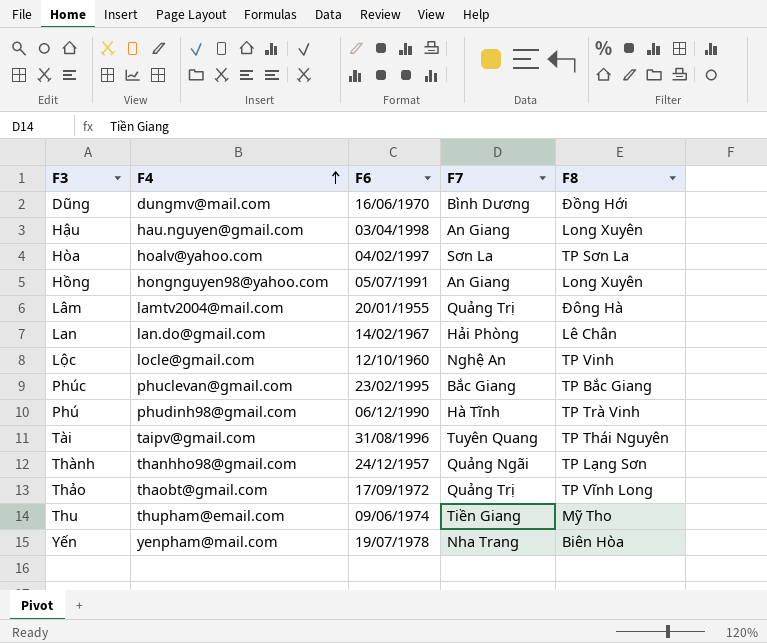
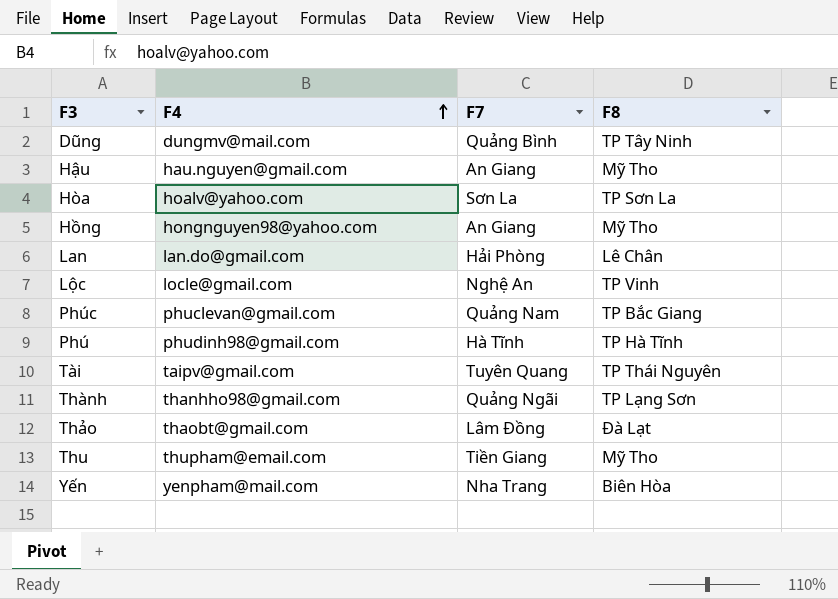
column F6 | position: 3 -> none
row Lâm: lamtv2004@mail.com | 20/01/1955 | Quảng Trị | Đông Hà -> none
Dũng | F7: Bình Dương -> Quảng Bình
Dũng | F8: Đồng Hới -> TP Tây Ninh
Hậu | F8: Long Xuyên -> Mỹ Tho
Hồng | F8: Long Xuyên -> Mỹ Tho
Phúc | F7: Bắc Giang -> Quảng Nam
Phú | F8: TP Trà Vinh -> TP Hà Tĩnh
Thảo | F7: Quảng Trị -> Lâm Đồng
Thảo | F8: TP Vĩnh Long -> Đà Lạt

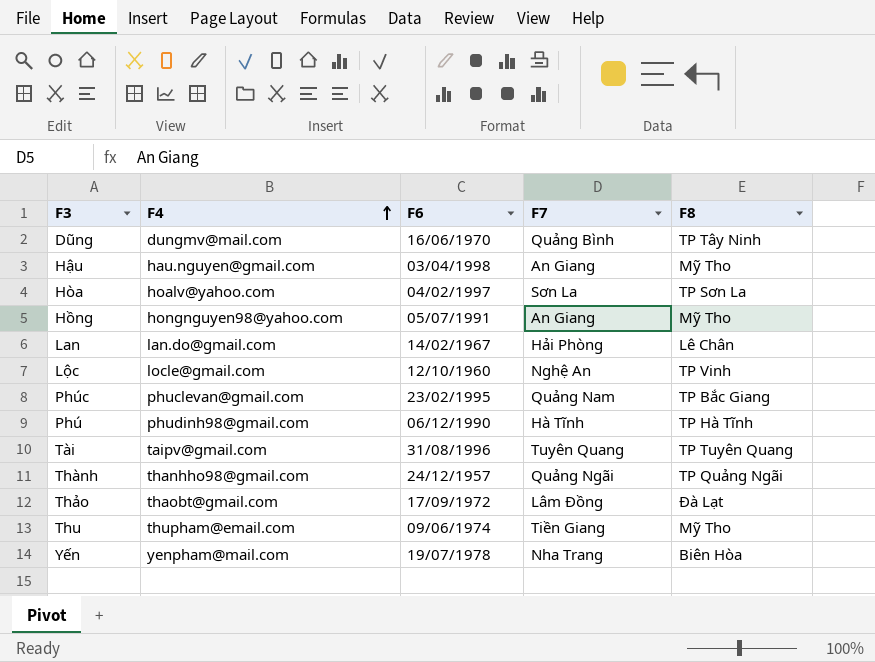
column F6 | position: none -> 3
Tài | F8: TP Thái Nguyên -> TP Tuyên Quang
Thành | F8: TP Lạng Sơn -> TP Quảng Ngãi

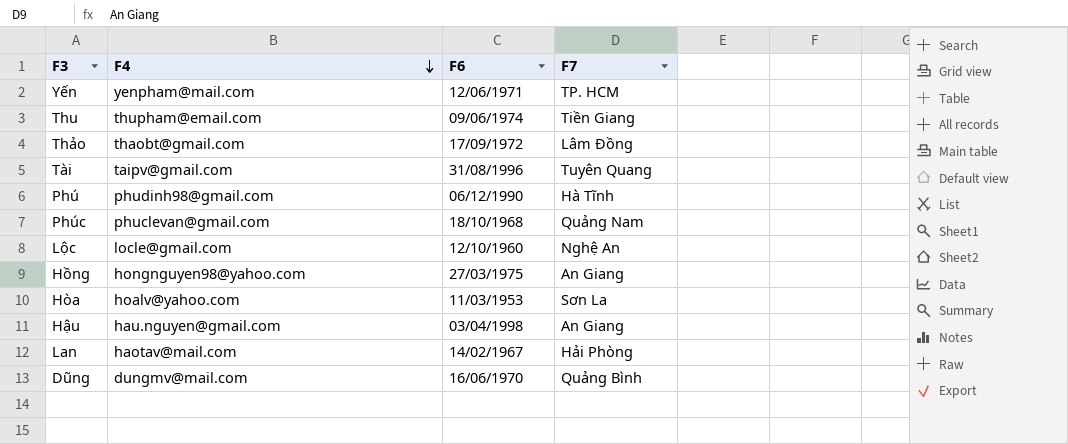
row order: F4 ascending -> F4 descending
column F8 | position: 5 -> none
row Thành: thanhho98@gmail.com | 24/12/1957 | Quảng Ngãi | TP Quảng Ngãi -> none
Yến | F6: 19/07/1978 -> 12/06/1971
Yến | F7: Nha Trang -> TP. HCM
Phúc | F6: 23/02/1995 -> 18/10/1968
Hồng | F6: 05/07/1991 -> 27/03/1975
Hòa | F6: 04/02/1997 -> 11/03/1953
Lan | F4: lan.do@gmail.com -> haotav@mail.com

